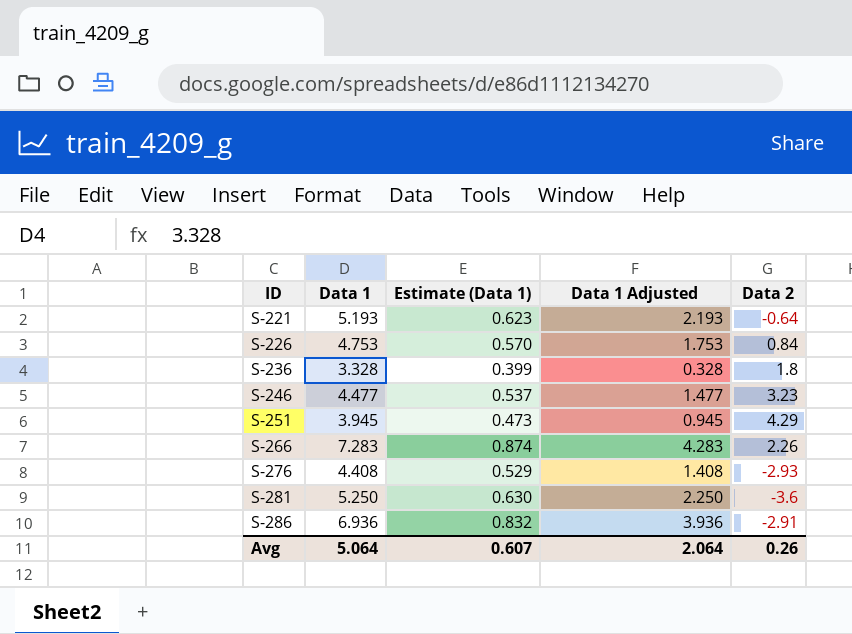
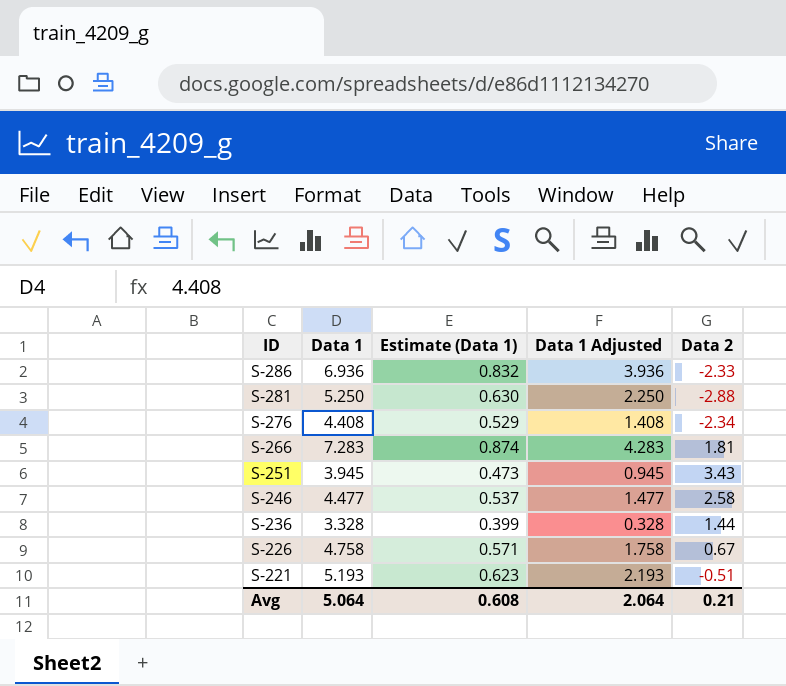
row order: ID ascending -> ID descending
S-286 | Data 2: -2.91 -> -2.33
S-281 | Data 2: -3.6 -> -2.88
S-276 | Data 2: -2.93 -> -2.34
S-266 | Data 2: 2.26 -> 1.81
S-251 | Data 2: 4.29 -> 3.43
S-246 | Data 2: 3.23 -> 2.58
S-236 | Data 2: 1.8 -> 1.44
S-226 | Data 1: 4.753 -> 4.758
S-226 | Estimate (Data 1): 0.570 -> 0.571
S-226 | Data 1 Adjusted: 1.753 -> 1.758
S-226 | Data 2: 0.84 -> 0.67
S-221 | Data 2: -0.64 -> -0.51
Avg | Estimate (Data 1): 0.607 -> 0.608
Avg | Data 2: 0.26 -> 0.21

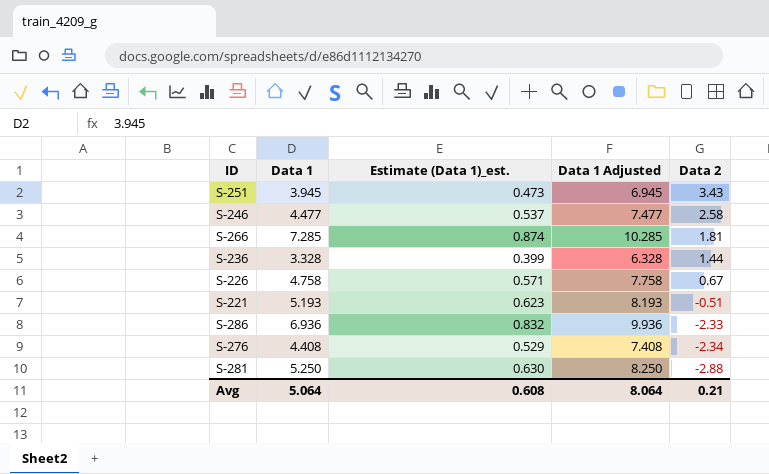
row order: ID descending -> Data 2 descending
column name: Estimate (Data 1) -> Estimate (Data 1)_est.
column Data 1 Adjusted | formula: [Data 1] - 3 -> [Data 1] + 3
S-266 | Data 1: 7.283 -> 7.285
Avg | Data 1 Adjusted: 2.064 -> 8.064

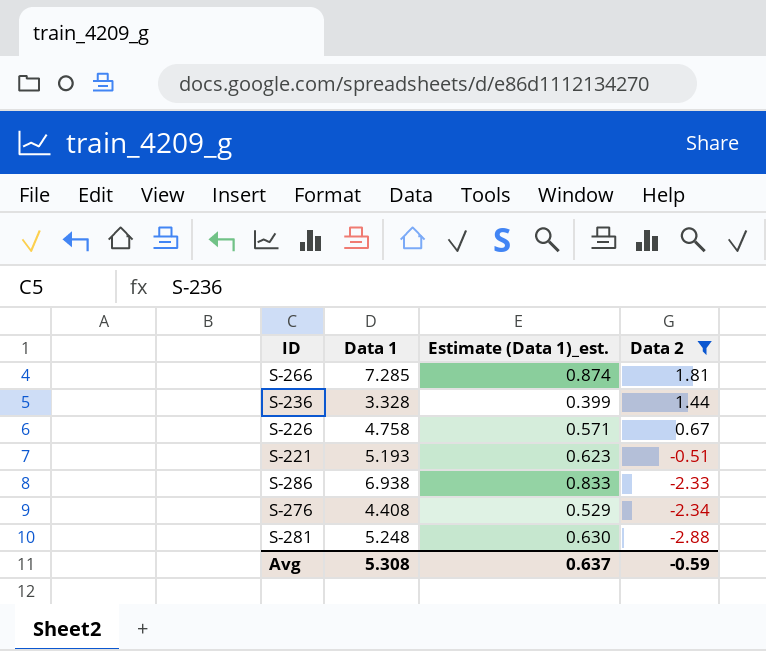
filter: none -> Data 2 <= 1.81
column Data 1 Adjusted | formula: [Data 1] + 3 -> none
S-286 | Data 1: 6.936 -> 6.938
S-286 | Estimate (Data 1)_est.: 0.832 -> 0.833
S-281 | Data 1: 5.250 -> 5.248
Avg | Data 1: 5.064 -> 5.308
Avg | Estimate (Data 1)_est.: 0.608 -> 0.637
Avg | Data 2: 0.21 -> -0.59

